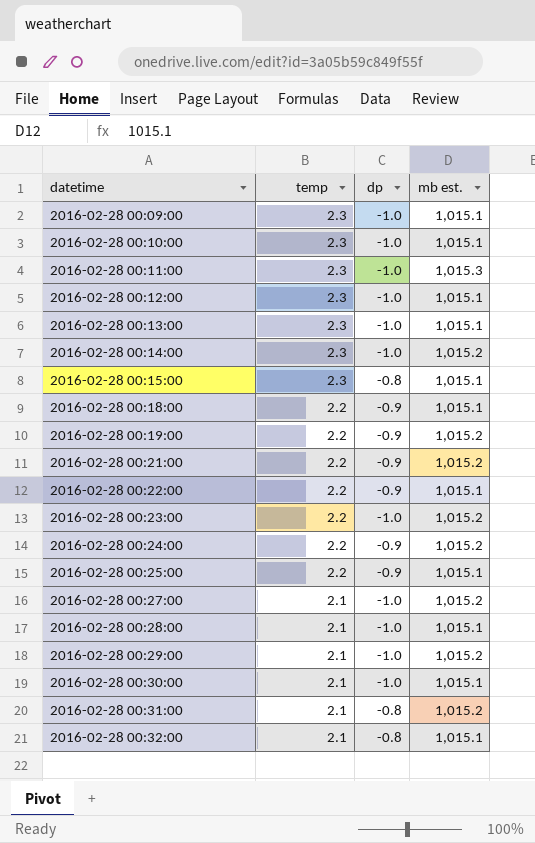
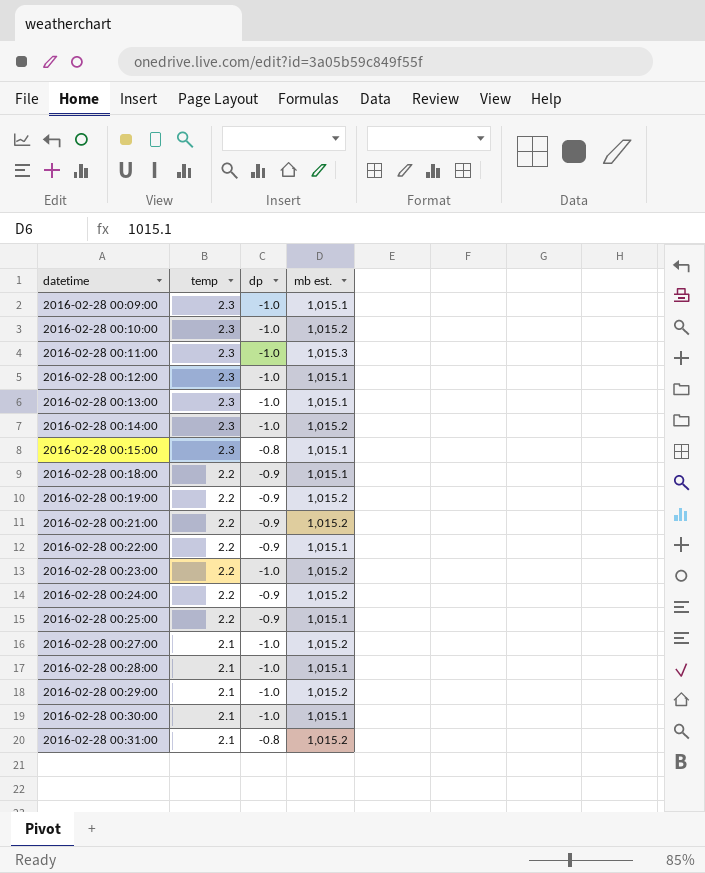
row 2016-02-28 00:32:00: 2.1 | -0.8 | 1,015.1 -> none
2016-02-28 00:10:00 | mb est.: 1,015.1 -> 1,015.2

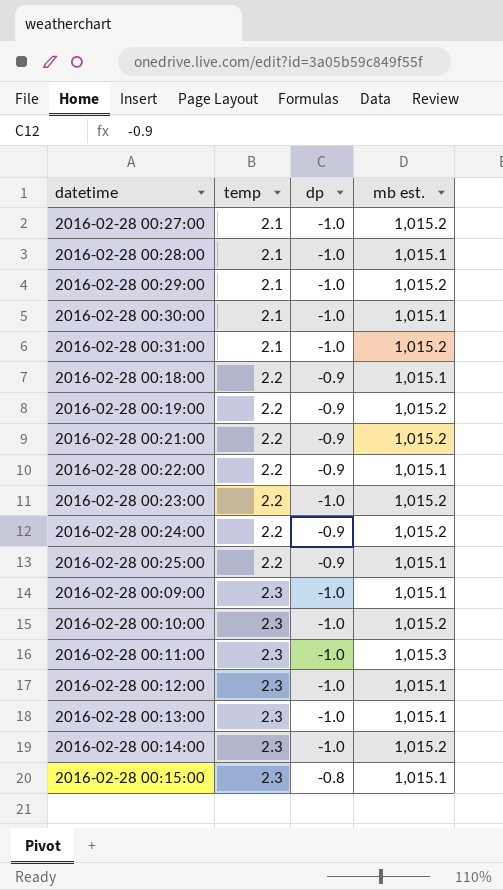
row order: datetime ascending -> temp ascending
2016-02-28 00:31:00 | dp: -0.8 -> -1.0

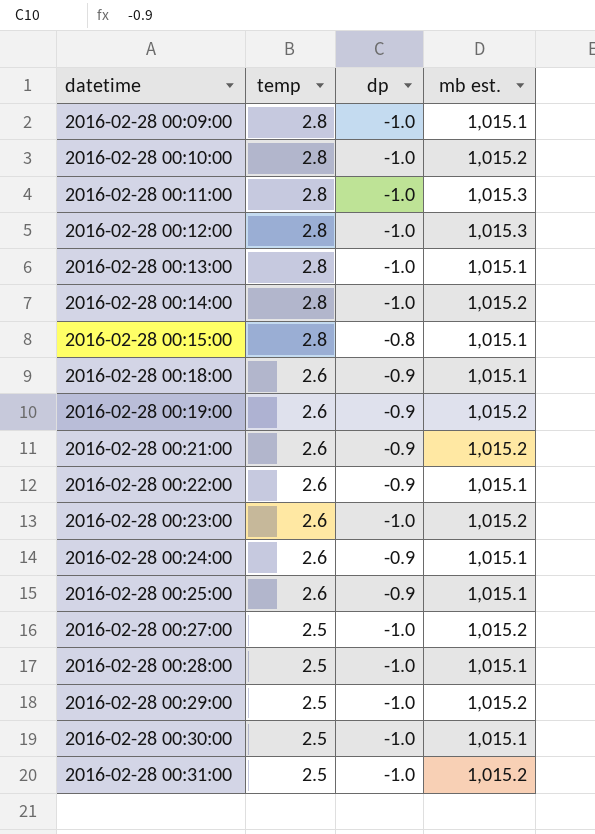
row order: temp ascending -> datetime ascending
2016-02-28 00:09:00 | temp: 2.3 -> 2.8
2016-02-28 00:10:00 | temp: 2.3 -> 2.8
2016-02-28 00:11:00 | temp: 2.3 -> 2.8
2016-02-28 00:12:00 | temp: 2.3 -> 2.8
2016-02-28 00:12:00 | mb est.: 1,015.1 -> 1,015.3
2016-02-28 00:13:00 | temp: 2.3 -> 2.8
2016-02-28 00:14:00 | temp: 2.3 -> 2.8
2016-02-28 00:15:00 | temp: 2.3 -> 2.8
2016-02-28 00:18:00 | temp: 2.2 -> 2.6
2016-02-28 00:19:00 | temp: 2.2 -> 2.6
2016-02-28 00:21:00 | temp: 2.2 -> 2.6
2016-02-28 00:22:00 | temp: 2.2 -> 2.6
2016-02-28 00:23:00 | temp: 2.2 -> 2.6
2016-02-28 00:24:00 | temp: 2.2 -> 2.6
2016-02-28 00:24:00 | mb est.: 1,015.2 -> 1,015.1
2016-02-28 00:25:00 | temp: 2.2 -> 2.6
2016-02-28 00:27:00 | temp: 2.1 -> 2.5
2016-02-28 00:28:00 | temp: 2.1 -> 2.5
2016-02-28 00:29:00 | temp: 2.1 -> 2.5
2016-02-28 00:30:00 | temp: 2.1 -> 2.5
2016-02-28 00:31:00 | temp: 2.1 -> 2.5

